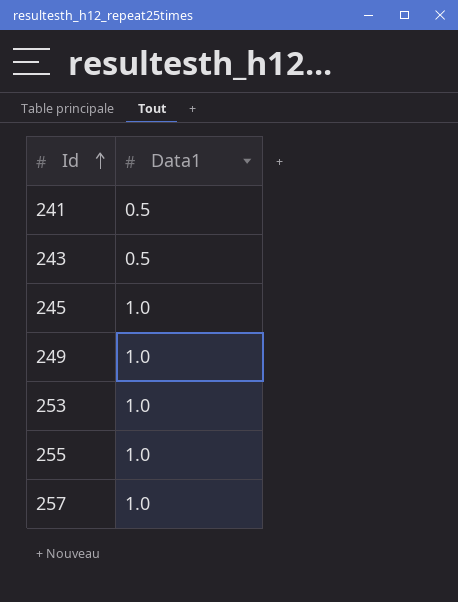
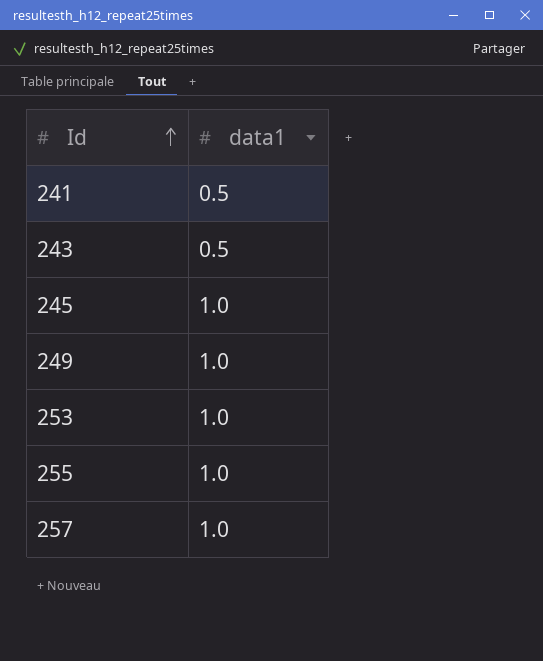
column name: Data1 -> data1

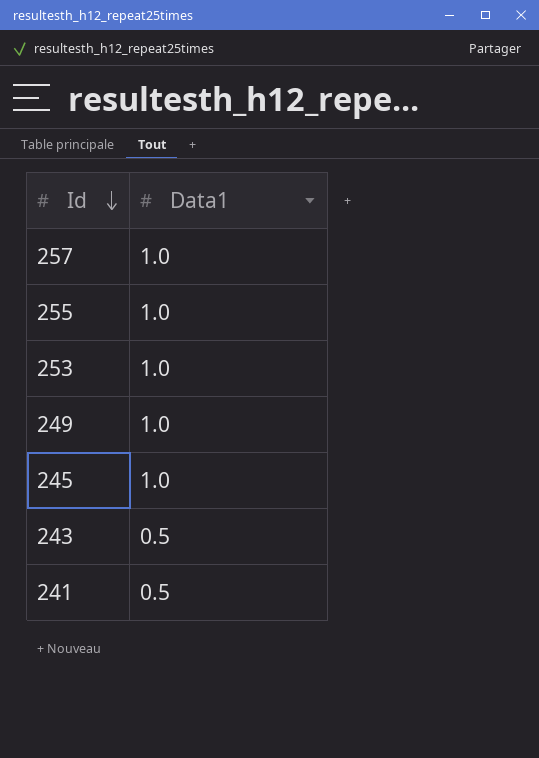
row order: Id ascending -> Id descending
column name: data1 -> Data1

